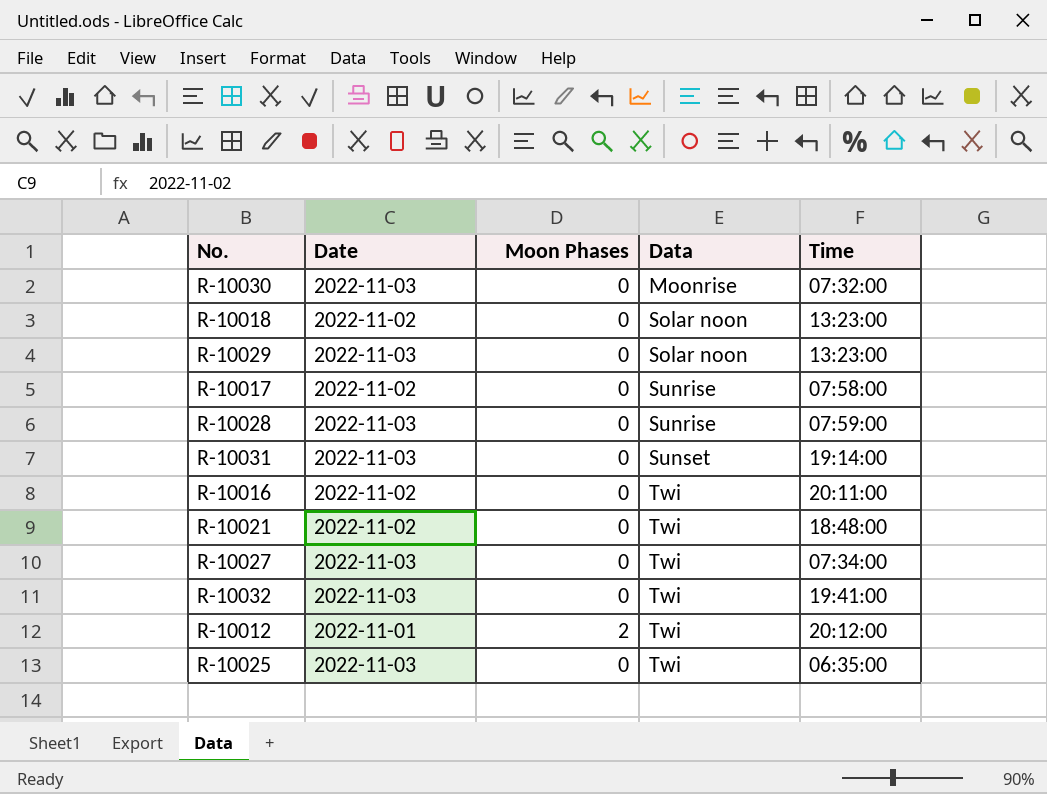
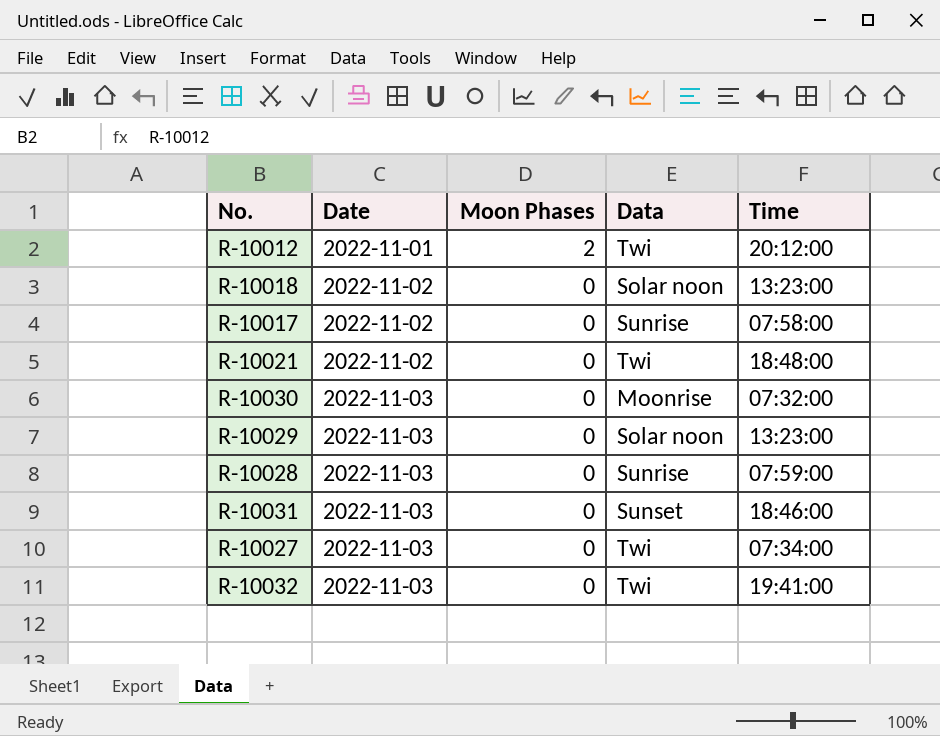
row order: Data ascending -> Date ascending
row R-10016: 2022-11-02 | 0 | Twi | 20:11:00 -> none
row R-10025: 2022-11-03 | 0 | Twi | 06:35:00 -> none
R-10031 | Time: 19:14:00 -> 18:46:00

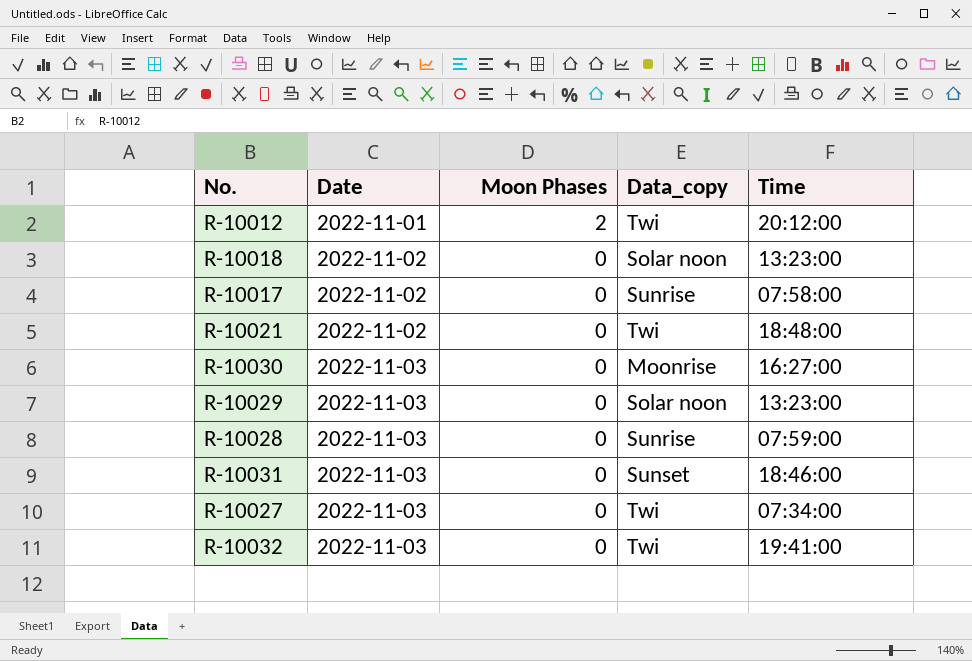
column name: Data -> Data_copy
R-10030 | Time: 07:32:00 -> 16:27:00

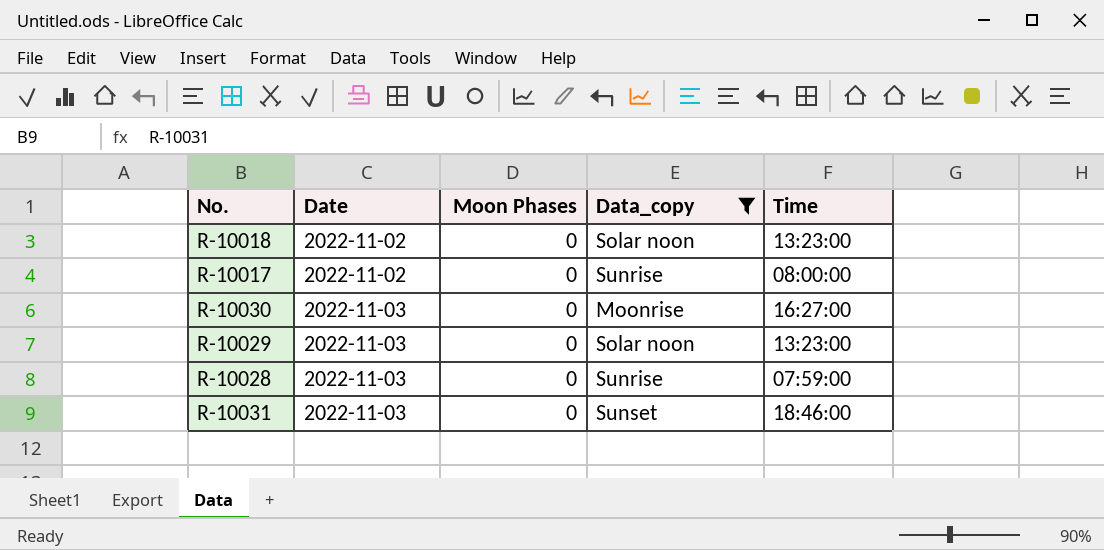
filter: none -> Data_copy != Twi
R-10017 | Time: 07:58:00 -> 08:00:00

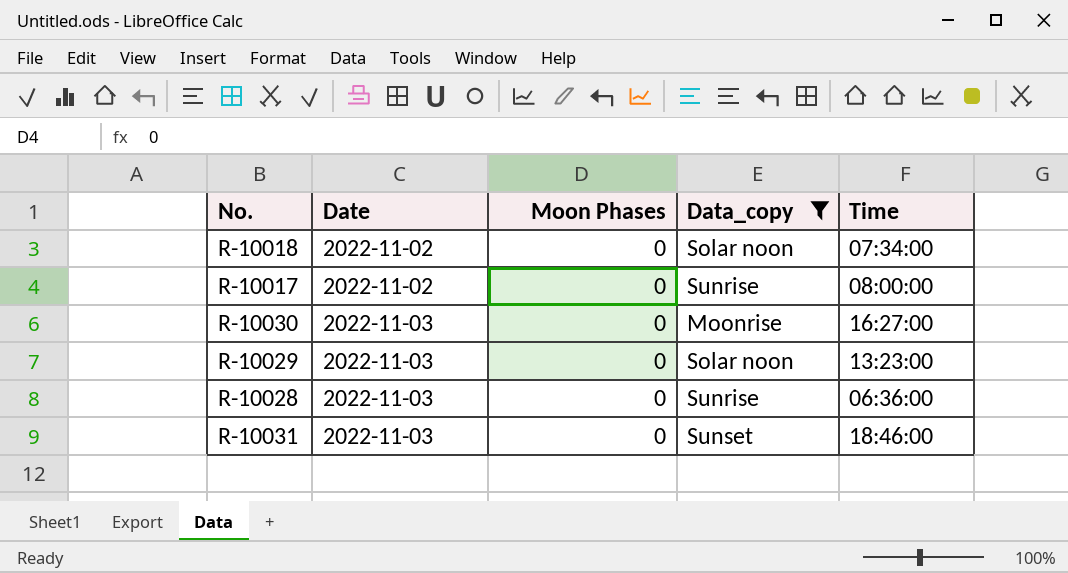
R-10018 | Time: 13:23:00 -> 07:34:00
R-10028 | Time: 07:59:00 -> 06:36:00

